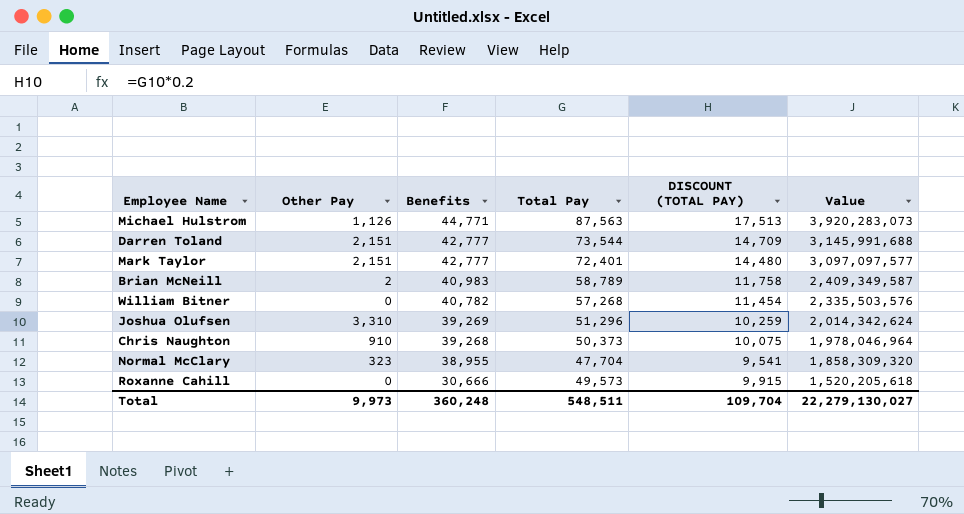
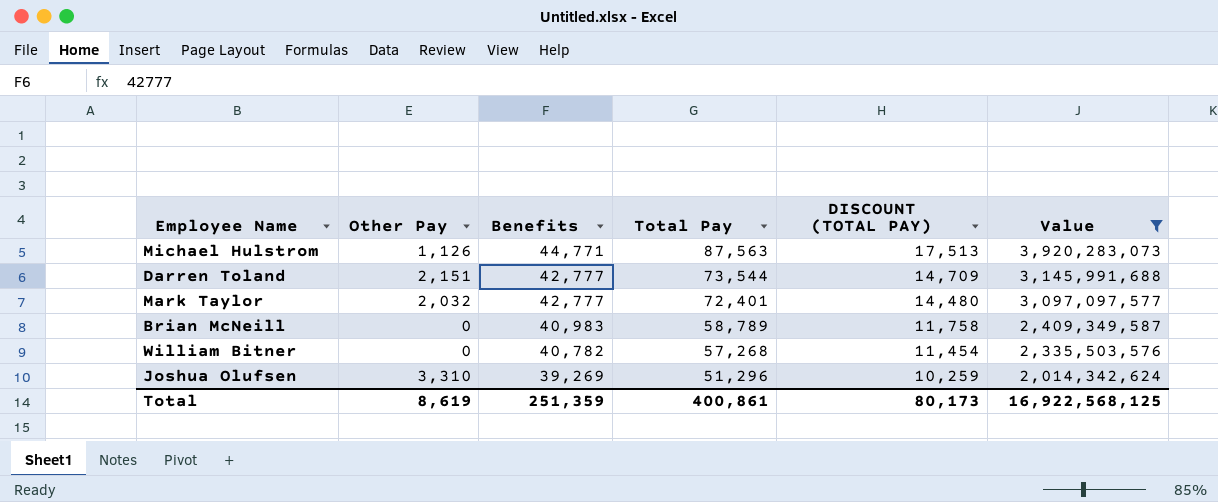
filter: none -> Value >= 2,014,342,624
Mark Taylor | Other Pay: 2,151 -> 2,032
Brian McNeill | Other Pay: 2 -> 0
Total | Other Pay: 9,973 -> 8,619
Total | Benefits: 360,248 -> 251,359
Total | Total Pay: 548,511 -> 400,861
Total | DISCOUNT (TOTAL PAY): 109,704 -> 80,173
Total | Value: 22,279,130,027 -> 16,922,568,125

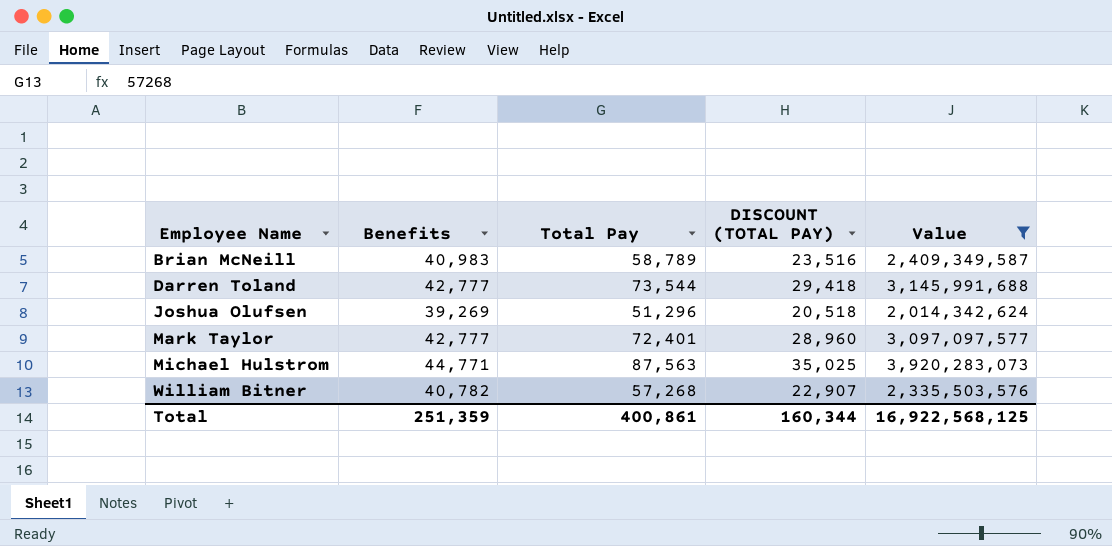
row order: Benefits descending -> Employee Name ascending
column Other Pay | position: 2 -> none
column DISCOUNT (TOTAL PAY) | formula: [Total Pay] * 0.2 -> [Total Pay] * 0.4
Total | DISCOUNT (TOTAL PAY): 80,173 -> 160,344

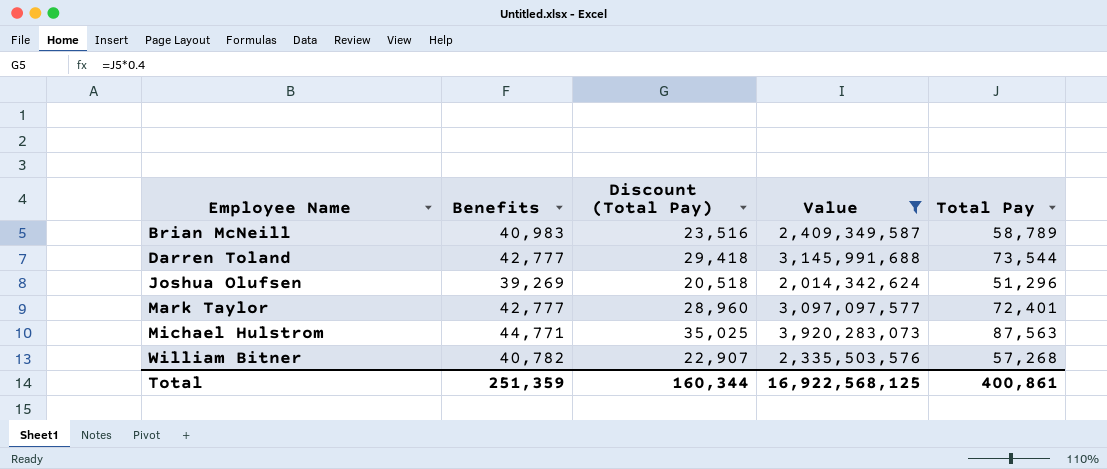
column name: DISCOUNT (TOTAL PAY) -> Discount (Total Pay)
column Total Pay | position: 3 -> 5

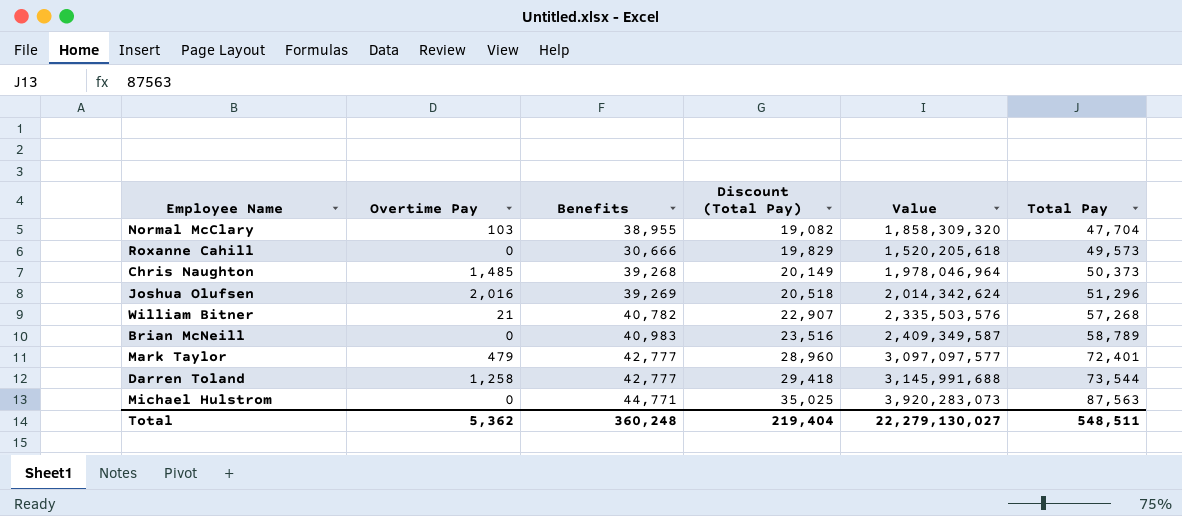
filter: Value >= 2,014,342,624 -> none
row order: Employee Name ascending -> Discount (Total Pay) ascending
column Overtime Pay | position: none -> 2
Total | Benefits: 251,359 -> 360,248
Total | Discount (Total Pay): 160,344 -> 219,404
Total | Value: 16,922,568,125 -> 22,279,130,027
Total | Total Pay: 400,861 -> 548,511

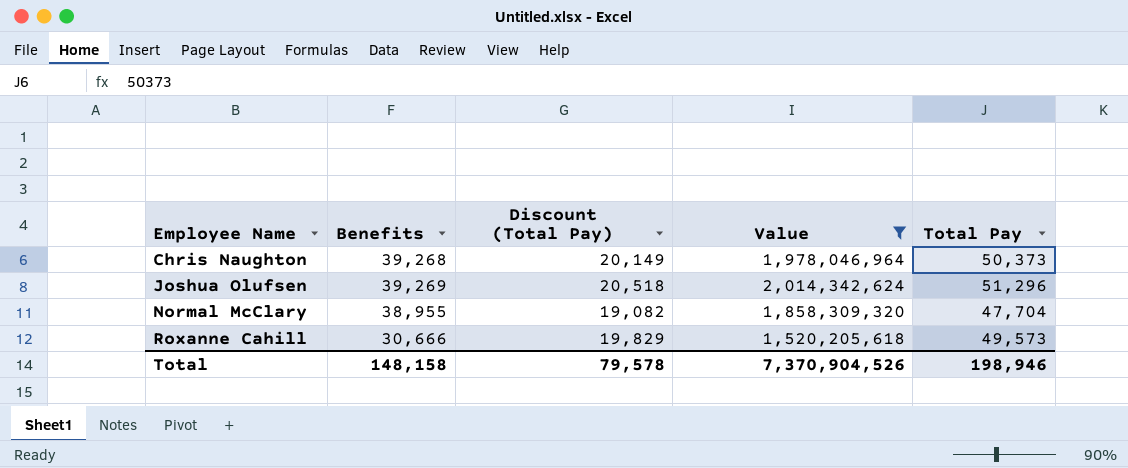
filter: none -> Value <= 2,014,342,624
row order: Discount (Total Pay) ascending -> Employee Name ascending
column Overtime Pay | position: 2 -> none
Total | Benefits: 360,248 -> 148,158
Total | Discount (Total Pay): 219,404 -> 79,578
Total | Value: 22,279,130,027 -> 7,370,904,526
Total | Total Pay: 548,511 -> 198,946

